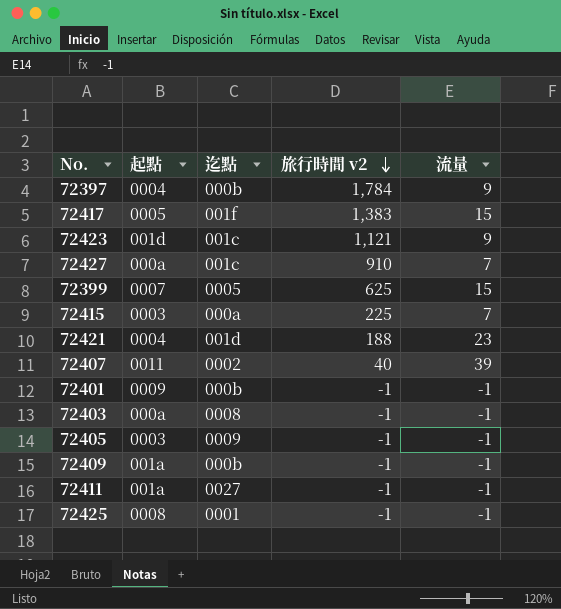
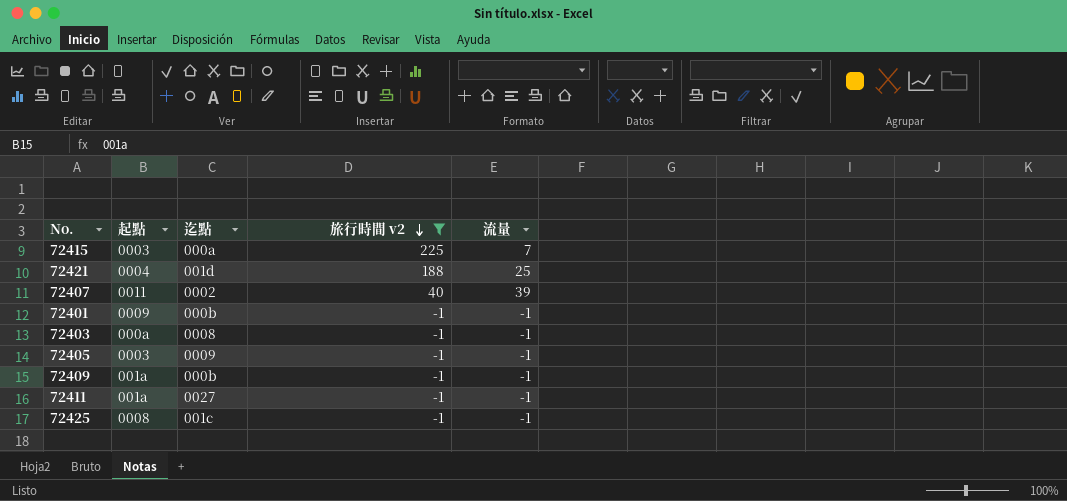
filter: none -> 旅行時間 v2 <= 225
72421 | 流量: 23 -> 25
72425 | 迄點: 0001 -> 001c

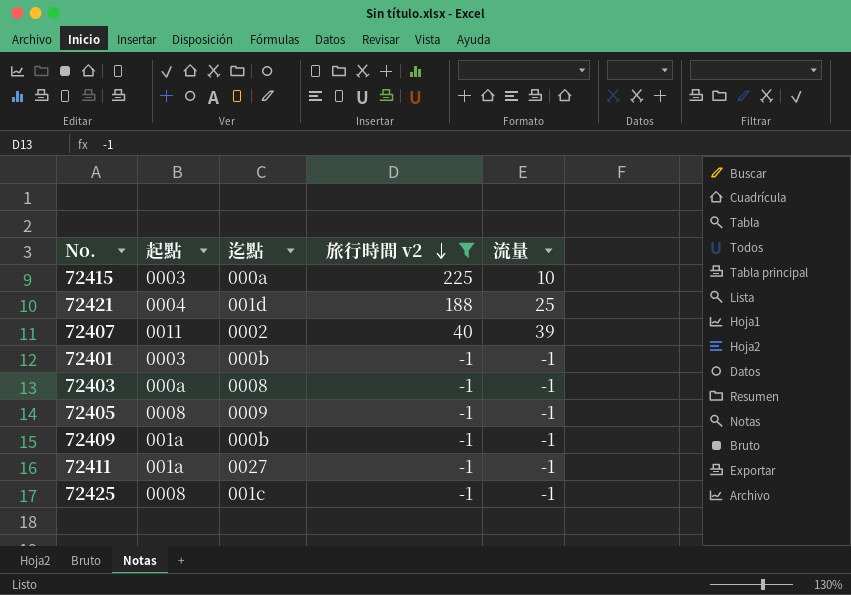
72415 | 流量: 7 -> 10
72401 | 起點: 0009 -> 0003
72405 | 起點: 0003 -> 0008

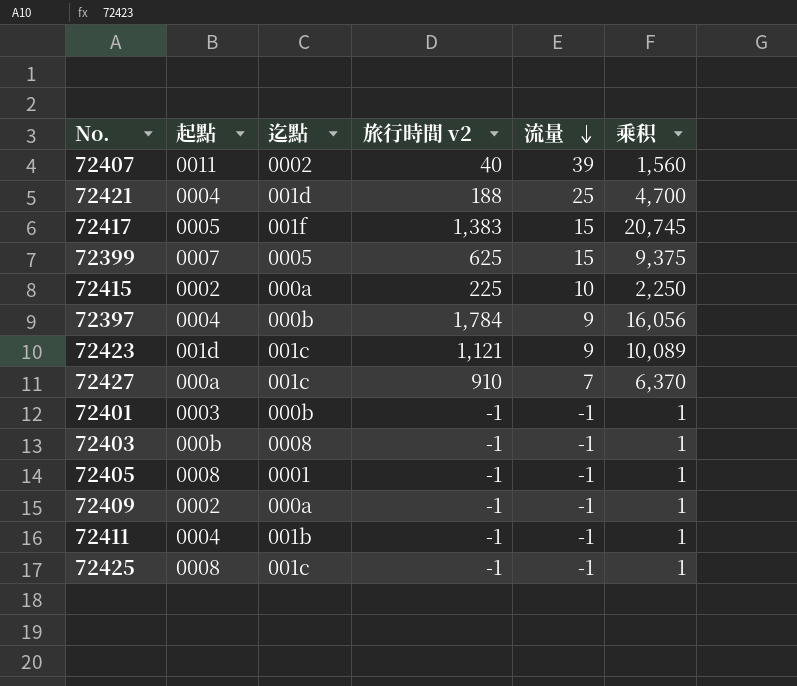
filter: 旅行時間 v2 <= 225 -> none
row order: 旅行時間 v2 descending -> 流量 descending
column 乘积 | formula: none -> [旅行時間 v2] * [流量]
72415 | 起點: 0003 -> 0002
72403 | 起點: 000a -> 000b
72405 | 迄點: 0009 -> 0001
72409 | 起點: 001a -> 0002
72409 | 迄點: 000b -> 000a
72411 | 起點: 001a -> 0004
72411 | 迄點: 0027 -> 001b

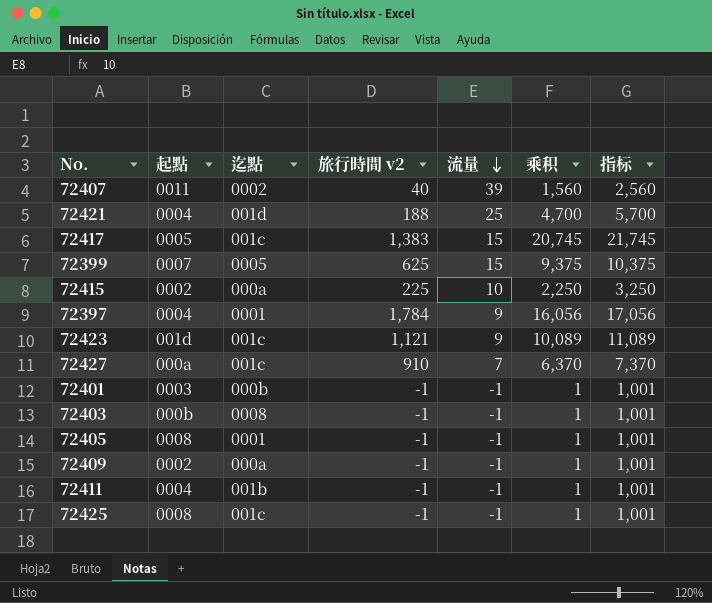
column 指标 | formula: none -> [乘积] + 1000
72417 | 迄點: 001f -> 001c
72397 | 迄點: 000b -> 0001

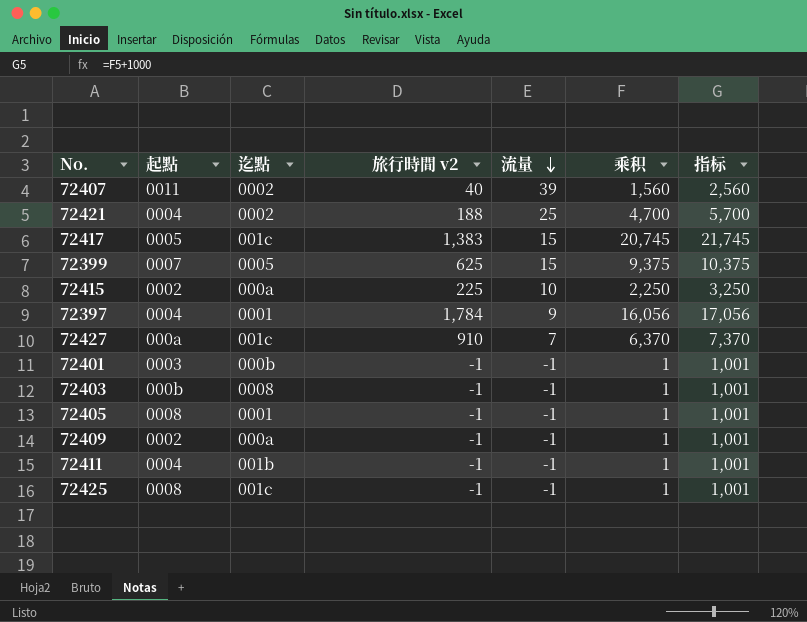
row 72423: 001d | 001c | 1,121 | 9 | 10,089 | 11,089 -> none
72421 | 迄點: 001d -> 0002

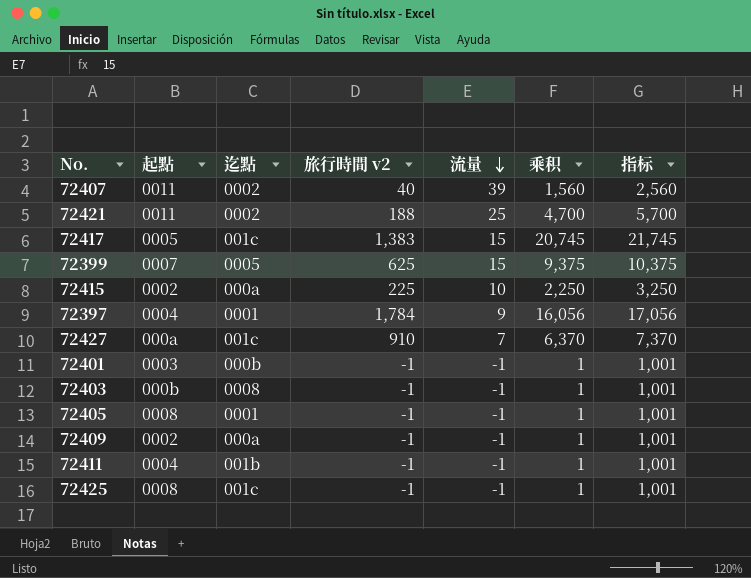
72421 | 起點: 0004 -> 0011

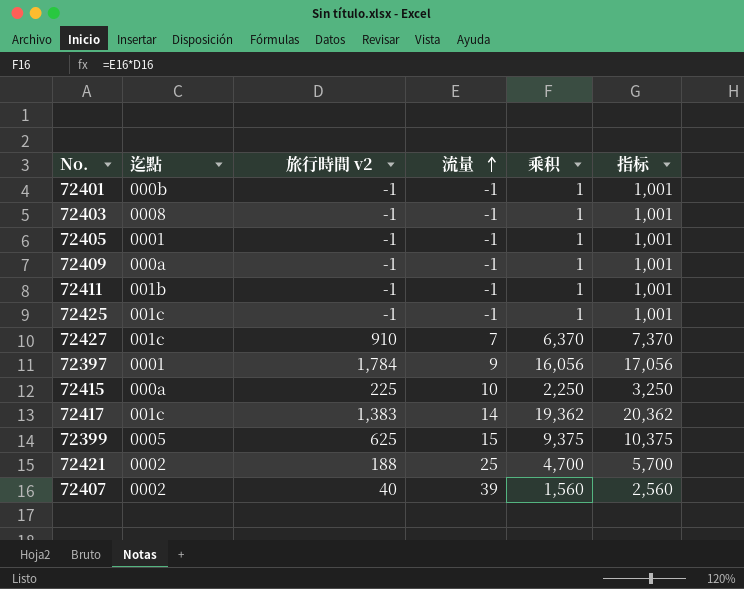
row order: 流量 descending -> 流量 ascending
column 起點 | position: 2 -> none
72417 | 流量: 15 -> 14
72417 | 乘积: 20,745 -> 19,362
72417 | 指标: 21,745 -> 20,362

